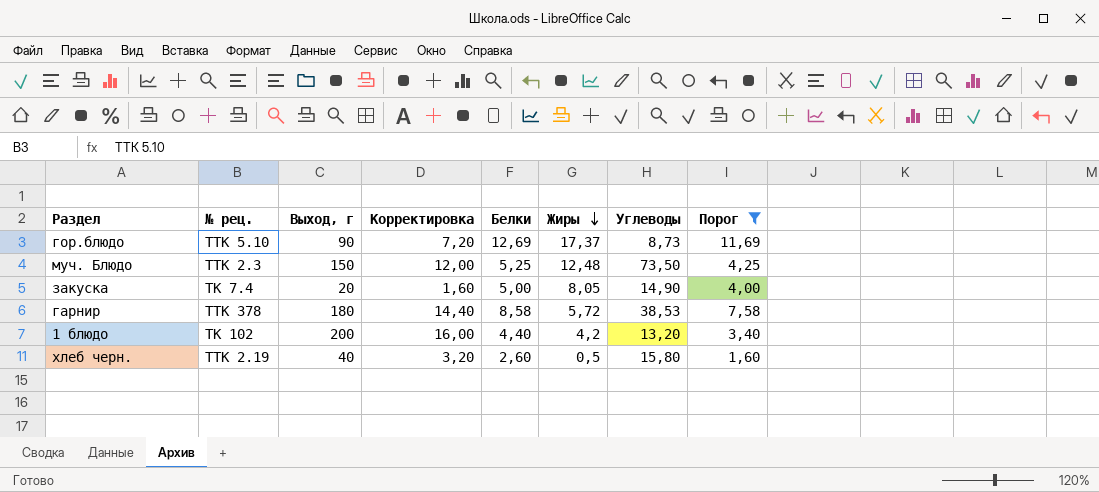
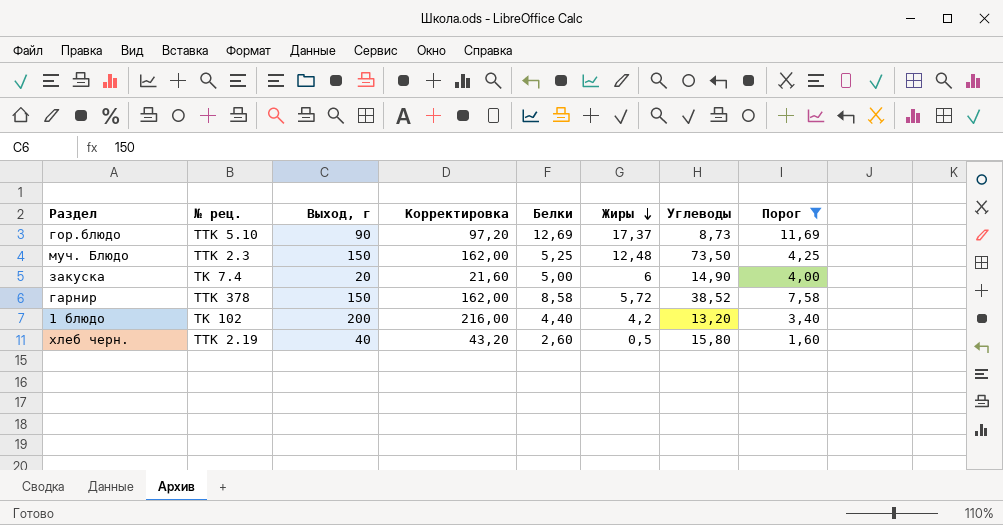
column Корректировка | formula: [Выход, г] * 0,08 -> [Выход, г] * 1,08
закуска | Жиры: 8,05 -> 6
гарнир | Выход, г: 180 -> 150
гарнир | Углеводы: 38,53 -> 38,52

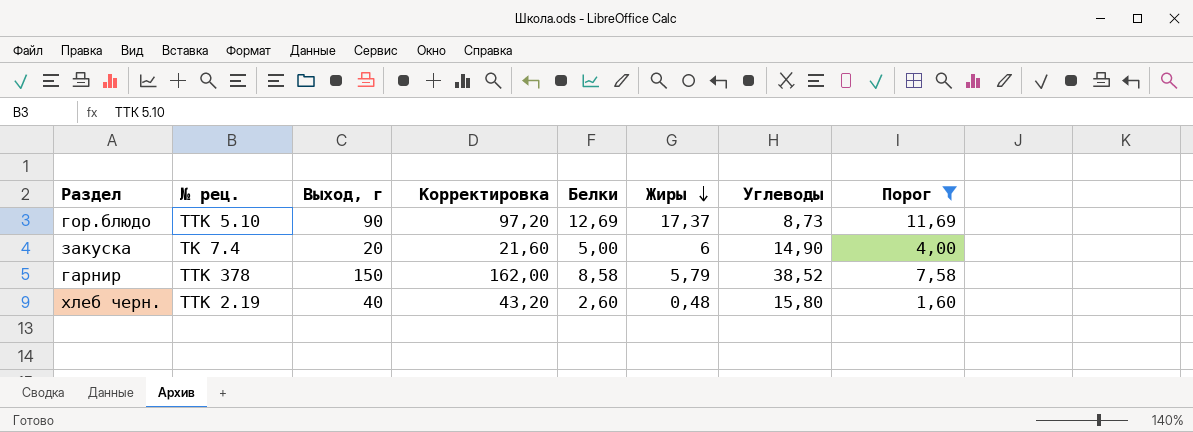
row муч. Блюдо: ТТК 2.3 | 150 | 162,00 | 5,25 | 12,48 | 73,50 | 4,25 -> none
row 1 блюдо: ТК 102 | 200 | 216,00 | 4,40 | 4,2 | 13,20 | 3,40 -> none
гарнир | Жиры: 5,72 -> 5,79
хлеб черн. | Жиры: 0,5 -> 0,48

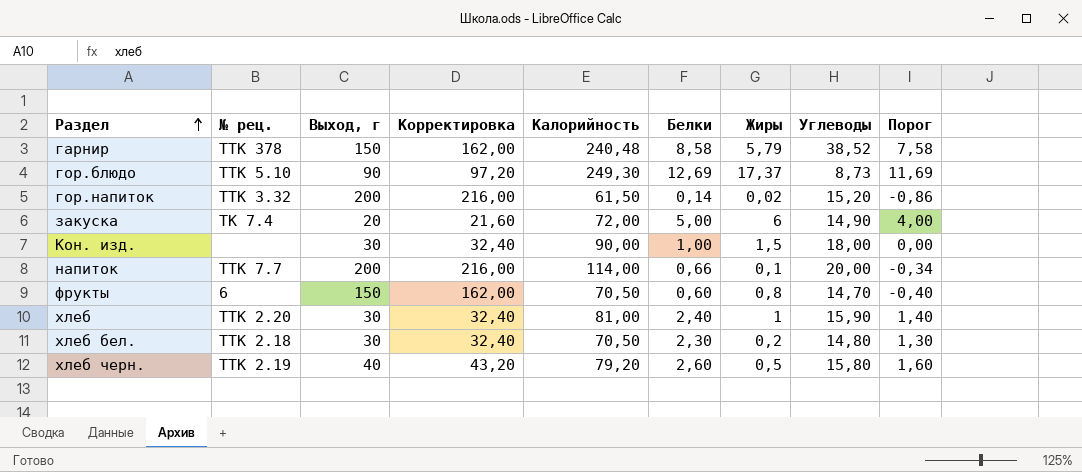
filter: Порог >= 1,60 -> none
row order: Жиры descending -> Раздел ascending
column Калорийность | position: none -> 5
хлеб черн. | Жиры: 0,48 -> 0,5

